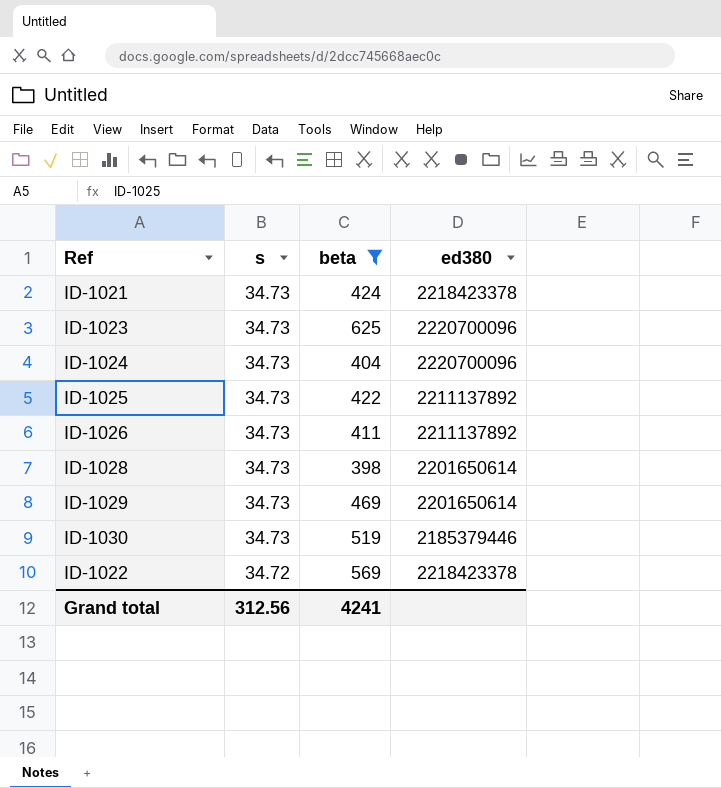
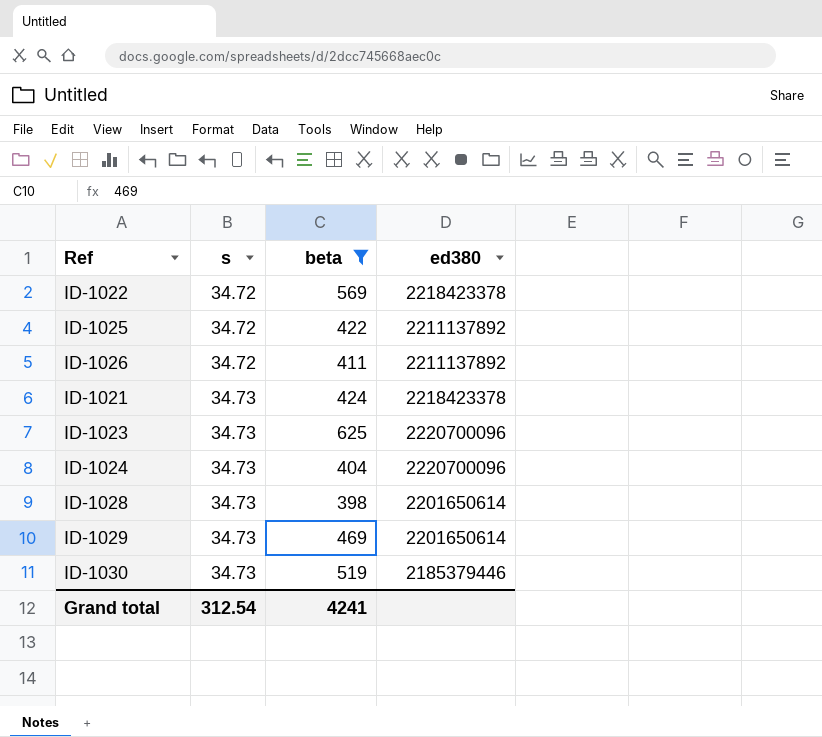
row order: s descending -> s ascending
ID-1025 | s: 34.73 -> 34.72
ID-1026 | s: 34.73 -> 34.72
Grand total | s: 312.56 -> 312.54

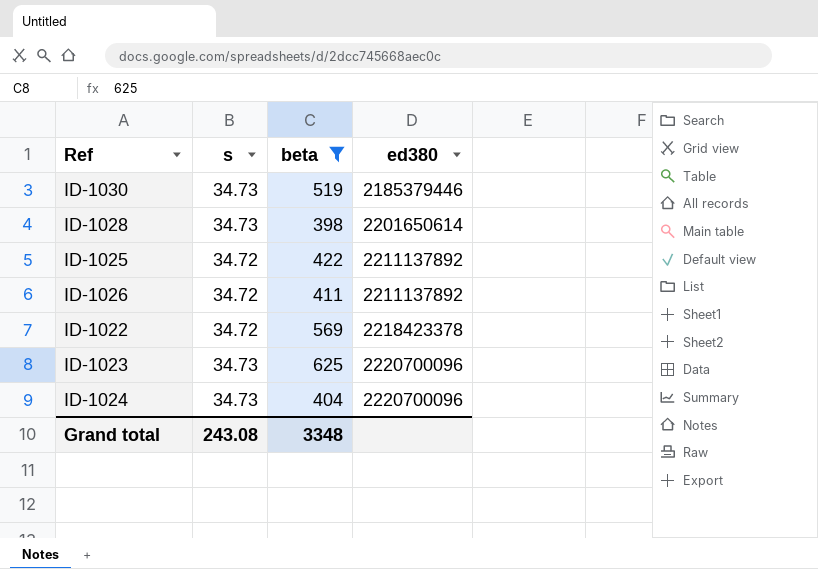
row order: s ascending -> ed380 ascending
row ID-1021: 34.73 | 424 | 2218423378 -> none
row ID-1029: 34.73 | 469 | 2201650614 -> none
Grand total | s: 312.54 -> 243.08
Grand total | beta: 4241 -> 3348

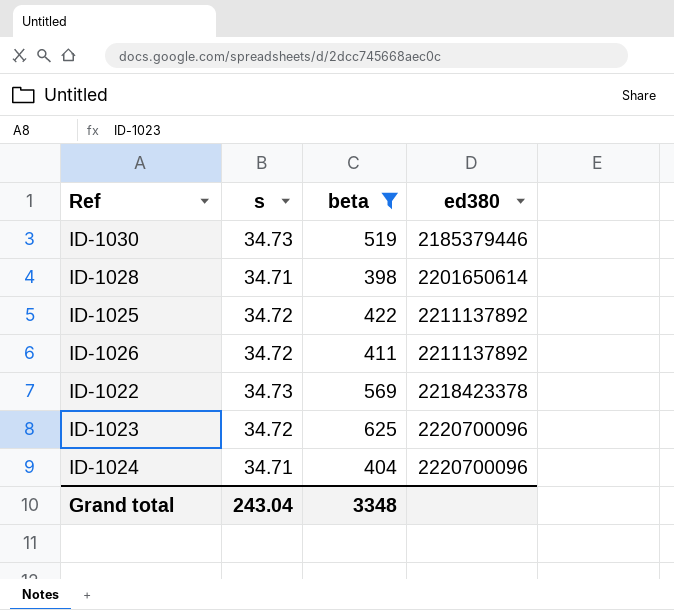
ID-1028 | s: 34.73 -> 34.71
ID-1022 | s: 34.72 -> 34.73
ID-1023 | s: 34.73 -> 34.72
ID-1024 | s: 34.73 -> 34.71
Grand total | s: 243.08 -> 243.04

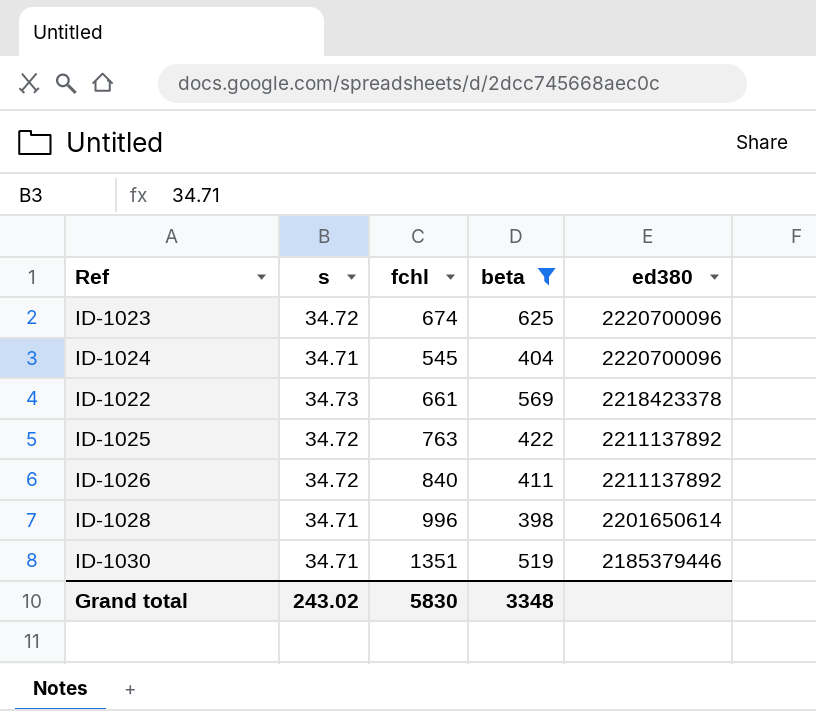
row order: ed380 ascending -> ed380 descending
column fchl | position: none -> 3
ID-1030 | s: 34.73 -> 34.71
Grand total | s: 243.04 -> 243.02

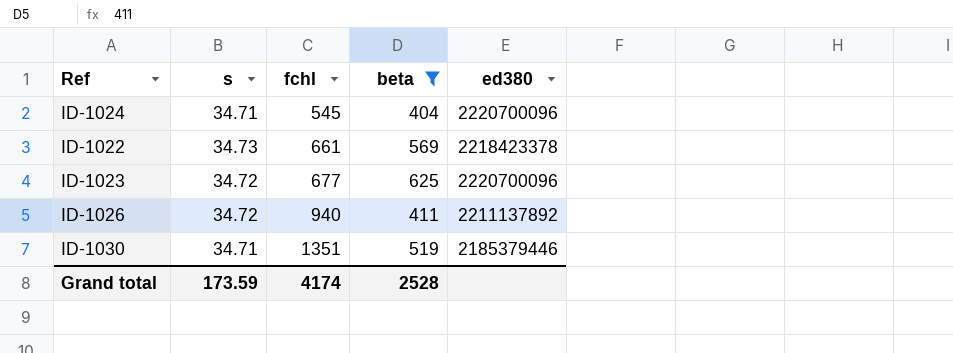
row order: ed380 descending -> fchl ascending
row ID-1025: 34.72 | 763 | 422 | 2211137892 -> none
row ID-1028: 34.71 | 996 | 398 | 2201650614 -> none
ID-1023 | fchl: 674 -> 677
ID-1026 | fchl: 840 -> 940
Grand total | s: 243.02 -> 173.59
Grand total | fchl: 5830 -> 4174
Grand total | beta: 3348 -> 2528

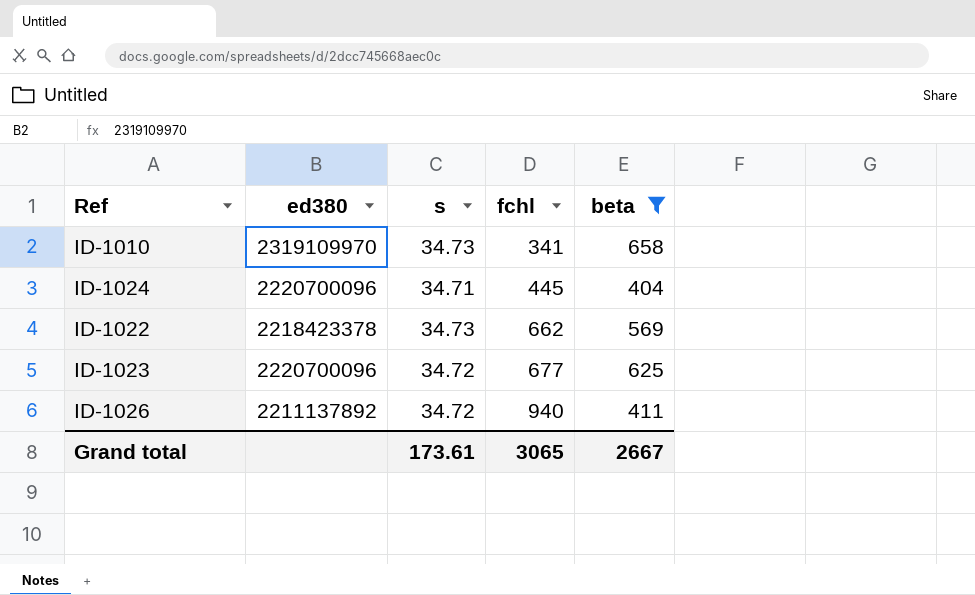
column ed380 | position: 5 -> 2
row ID-1030: 34.71 | 1351 | 519 | 2185379446 -> none
row ID-1010: none -> 2319109970 | 34.73 | 341 | 658
ID-1024 | fchl: 545 -> 445
ID-1022 | fchl: 661 -> 662
Grand total | s: 173.59 -> 173.61
Grand total | fchl: 4174 -> 3065
Grand total | beta: 2528 -> 2667

